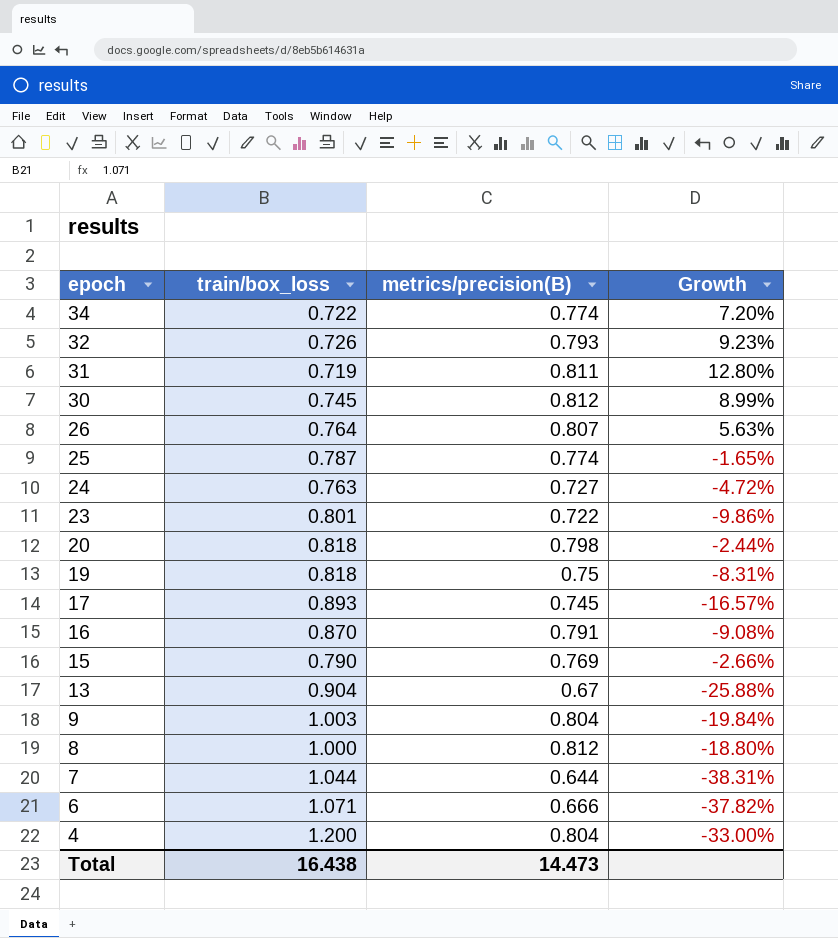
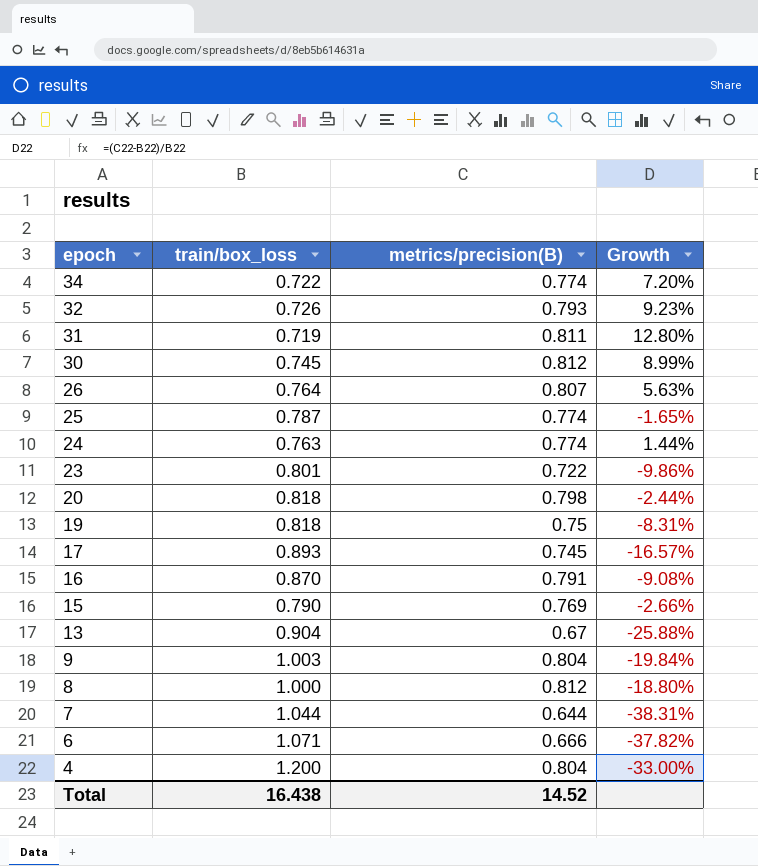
24 | metrics/precision(B): 0.727 -> 0.774
24 | Growth: -4.72% -> 1.44%
Total | metrics/precision(B): 14.473 -> 14.52

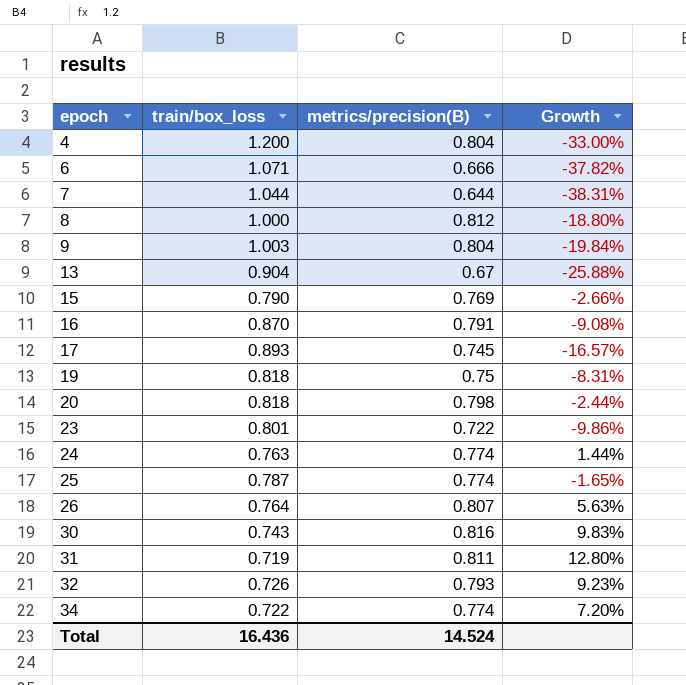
row order: epoch descending -> epoch ascending
30 | train/box_loss: 0.745 -> 0.743
30 | metrics/precision(B): 0.812 -> 0.816
30 | Growth: 8.99% -> 9.83%
Total | train/box_loss: 16.438 -> 16.436
Total | metrics/precision(B): 14.52 -> 14.524

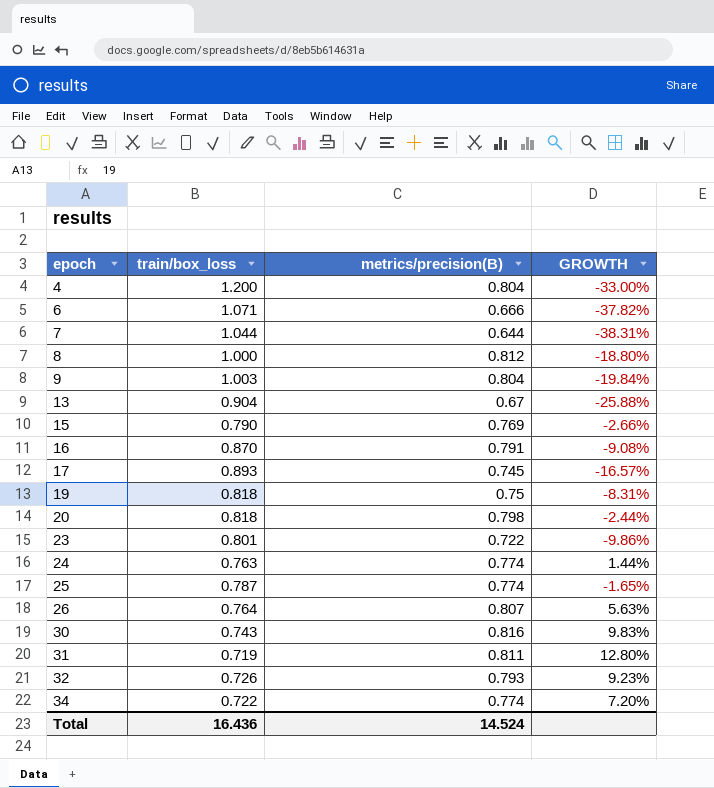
column name: Growth -> GROWTH

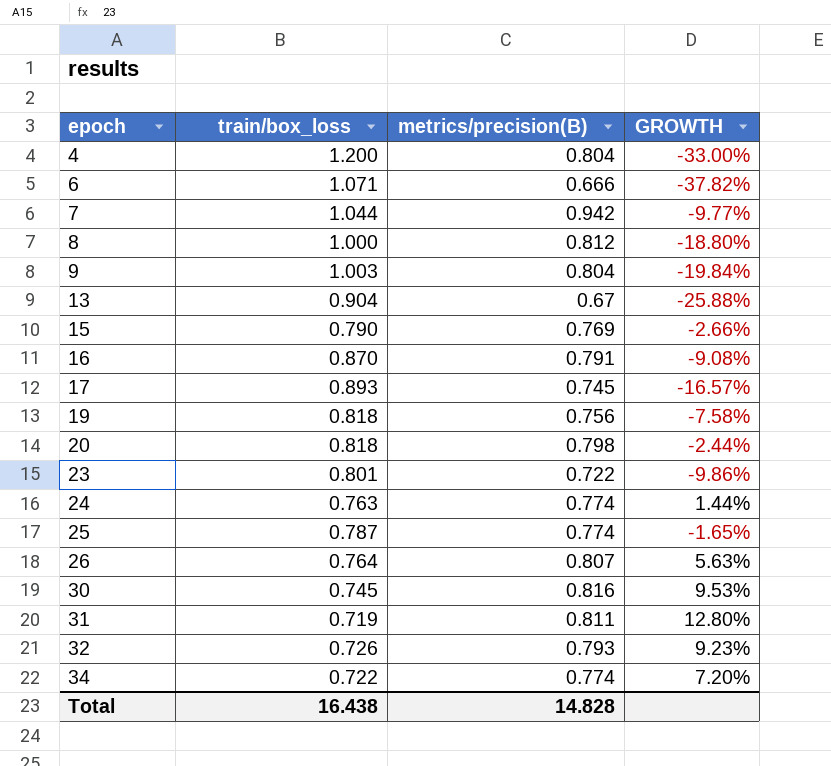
7 | metrics/precision(B): 0.644 -> 0.942
7 | GROWTH: -38.31% -> -9.77%
19 | metrics/precision(B): 0.75 -> 0.756
19 | GROWTH: -8.31% -> -7.58%
30 | train/box_loss: 0.743 -> 0.745
30 | GROWTH: 9.83% -> 9.53%
Total | train/box_loss: 16.436 -> 16.438
Total | metrics/precision(B): 14.524 -> 14.828

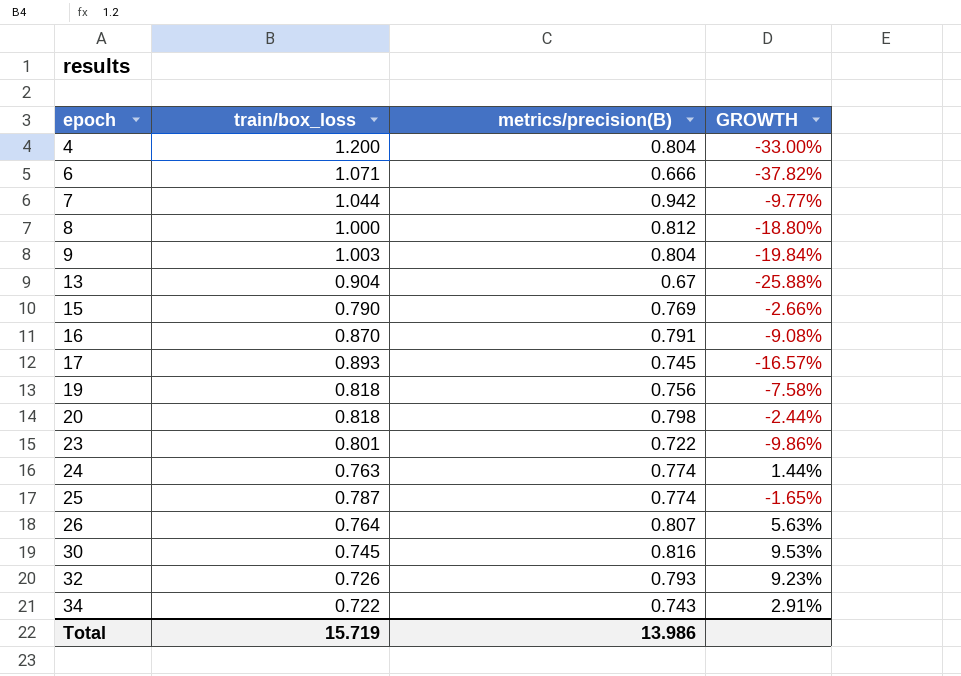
row 31: 0.719 | 0.811 | 12.80% -> none
34 | metrics/precision(B): 0.774 -> 0.743
34 | GROWTH: 7.20% -> 2.91%
Total | train/box_loss: 16.438 -> 15.719
Total | metrics/precision(B): 14.828 -> 13.986

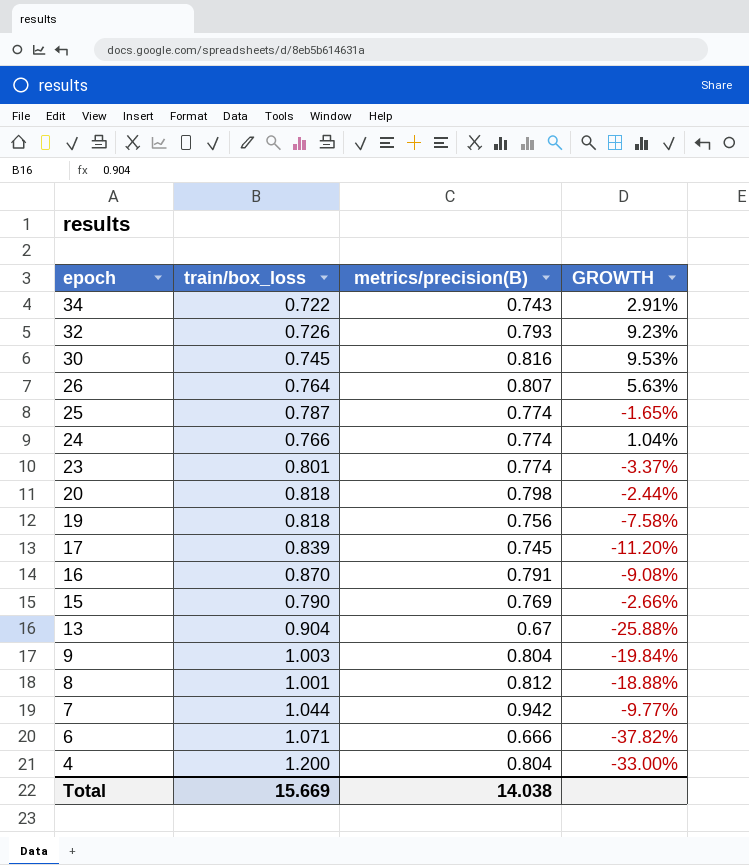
row order: epoch ascending -> epoch descending
24 | train/box_loss: 0.763 -> 0.766
24 | GROWTH: 1.44% -> 1.04%
23 | metrics/precision(B): 0.722 -> 0.774
23 | GROWTH: -9.86% -> -3.37%
17 | train/box_loss: 0.893 -> 0.839
17 | GROWTH: -16.57% -> -11.20%
8 | train/box_loss: 1.000 -> 1.001
8 | GROWTH: -18.80% -> -18.88%
Total | train/box_loss: 15.719 -> 15.669
Total | metrics/precision(B): 13.986 -> 14.038

